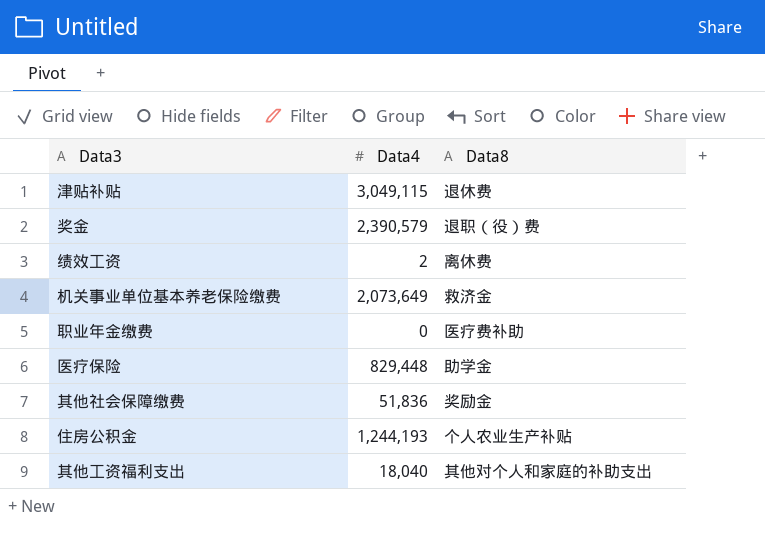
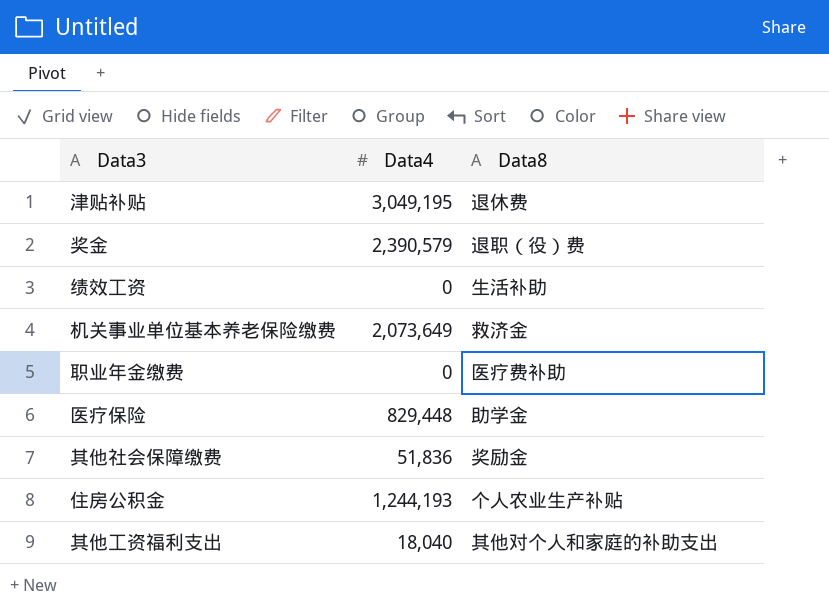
津贴补贴 | Data4: 3,049,115 -> 3,049,195
绩效工资 | Data4: 2 -> 0
绩效工资 | Data8: 离休费 -> 生活补助

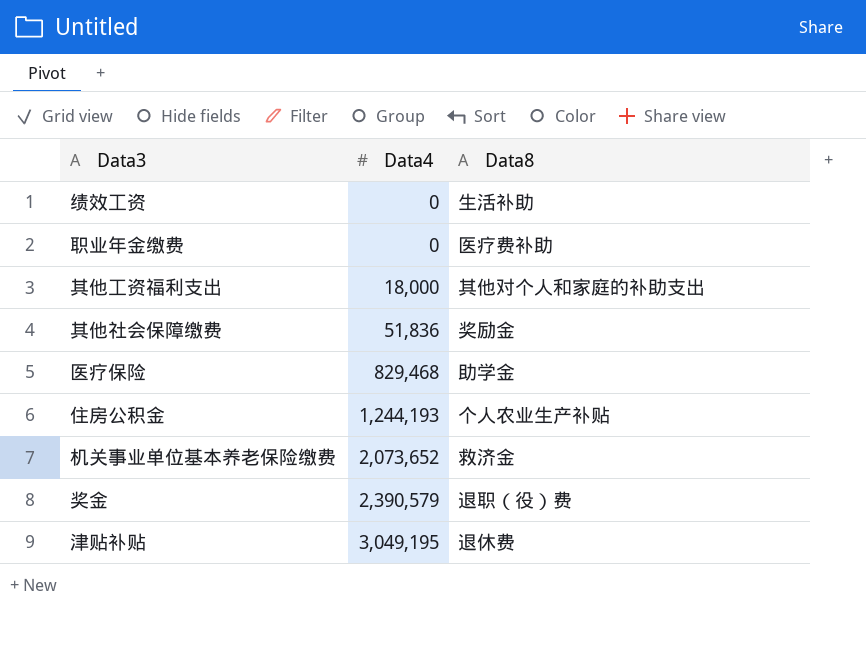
row order: none -> Data4 ascending
其他工资福利支出 | Data4: 18,040 -> 18,000
医疗保险 | Data4: 829,448 -> 829,468
机关事业单位基本养老保险缴费 | Data4: 2,073,649 -> 2,073,652

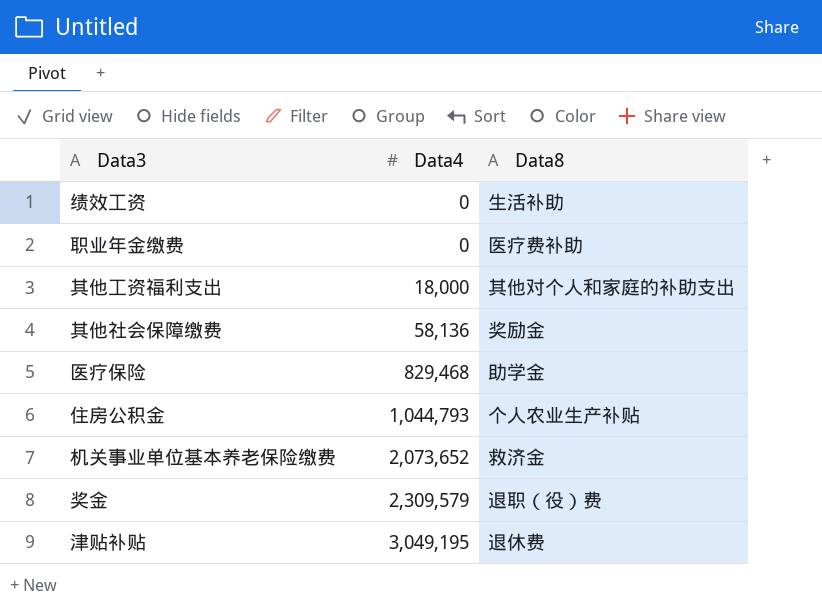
其他社会保障缴费 | Data4: 51,836 -> 58,136
住房公积金 | Data4: 1,244,193 -> 1,044,793
奖金 | Data4: 2,390,579 -> 2,309,579

